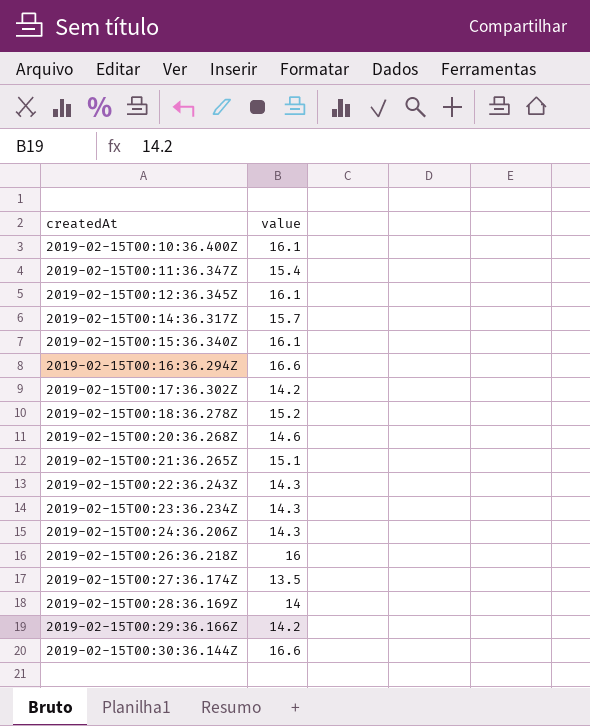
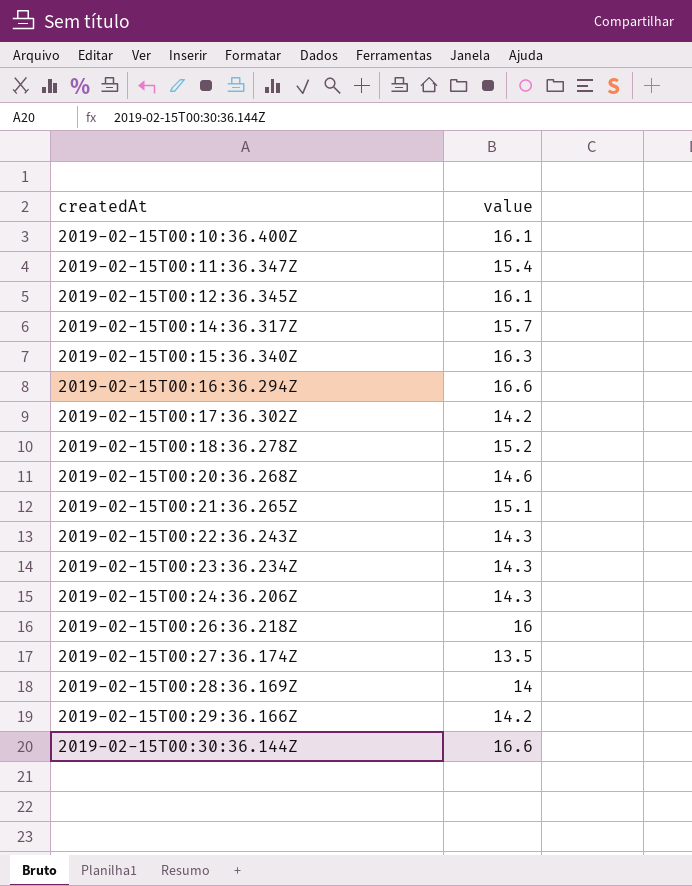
2019-02-15T00:15:36.340Z | value: 16.1 -> 16.3

